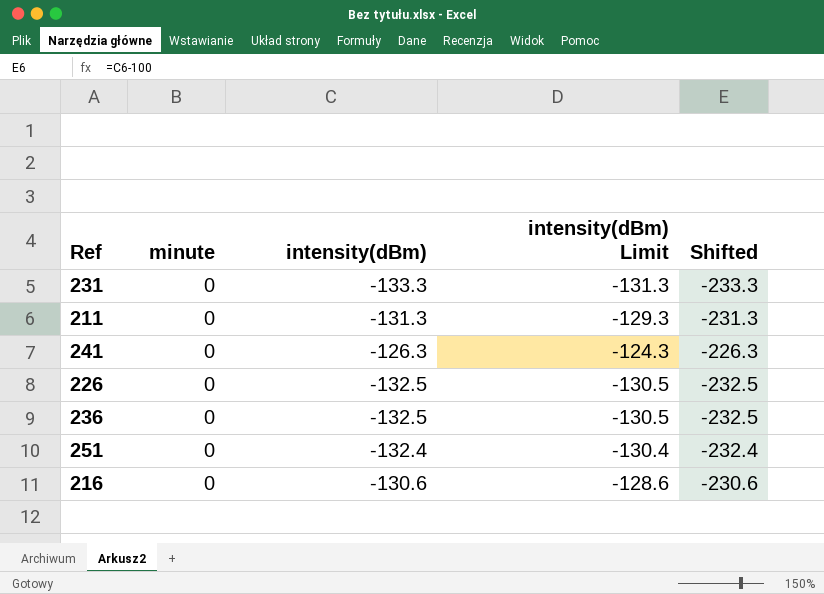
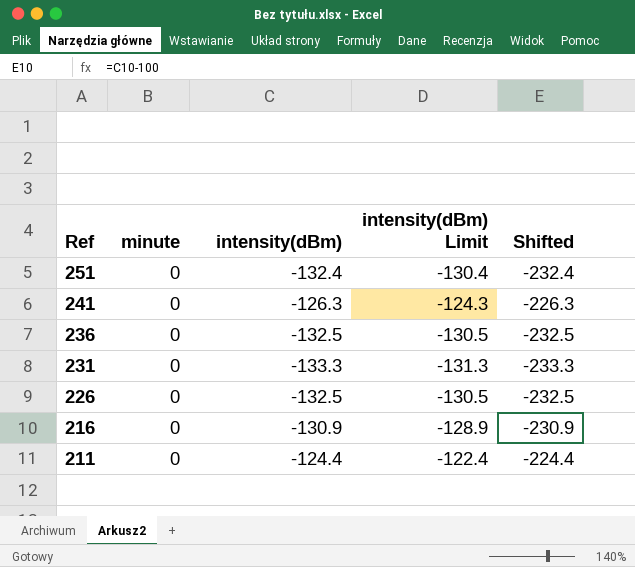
row order: none -> Ref descending
216 | intensity(dBm): -130.6 -> -130.9
216 | intensity(dBm) Limit: -128.6 -> -128.9
216 | Shifted: -230.6 -> -230.9
211 | intensity(dBm): -131.3 -> -124.4
211 | intensity(dBm) Limit: -129.3 -> -122.4
211 | Shifted: -231.3 -> -224.4

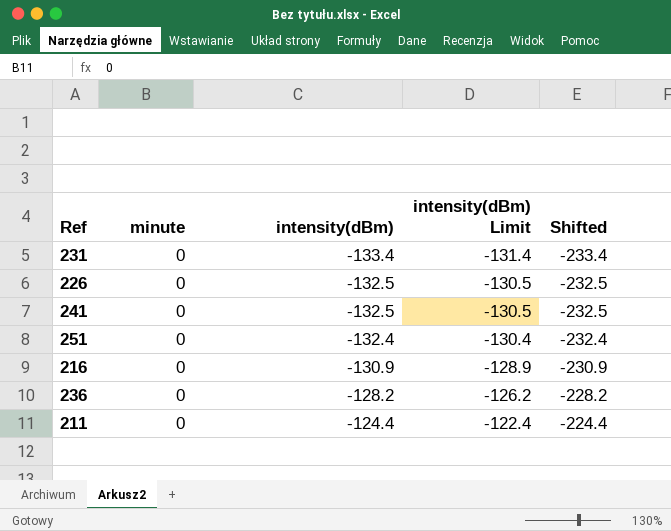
row order: Ref descending -> intensity(dBm) ascending
231 | intensity(dBm): -133.3 -> -133.4
231 | intensity(dBm) Limit: -131.3 -> -131.4
231 | Shifted: -233.3 -> -233.4
241 | intensity(dBm): -126.3 -> -132.5
241 | intensity(dBm) Limit: -124.3 -> -130.5
241 | Shifted: -226.3 -> -232.5
236 | intensity(dBm): -132.5 -> -128.2
236 | intensity(dBm) Limit: -130.5 -> -126.2
236 | Shifted: -232.5 -> -228.2

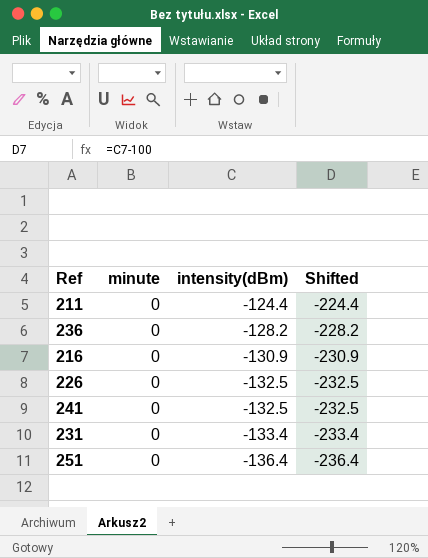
row order: intensity(dBm) ascending -> intensity(dBm) descending
column intensity(dBm) Limit | formula: [intensity(dBm)] + 2 -> none
251 | intensity(dBm): -132.4 -> -136.4
251 | Shifted: -232.4 -> -236.4

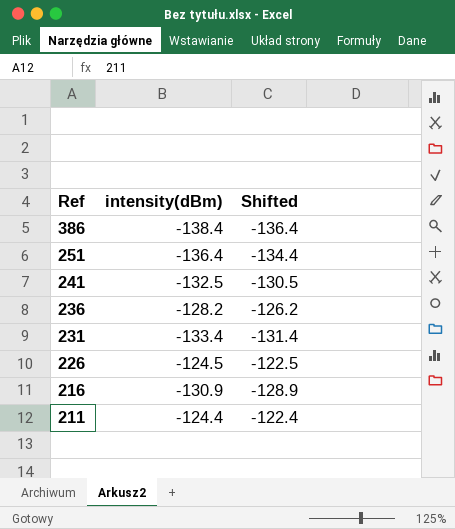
row order: intensity(dBm) descending -> Ref descending
column minute | position: 2 -> none
column Shifted | formula: [intensity(dBm)] - 100 -> [intensity(dBm)] + 2
row 386: none -> -138.4 | -136.4
226 | intensity(dBm): -132.5 -> -124.5

